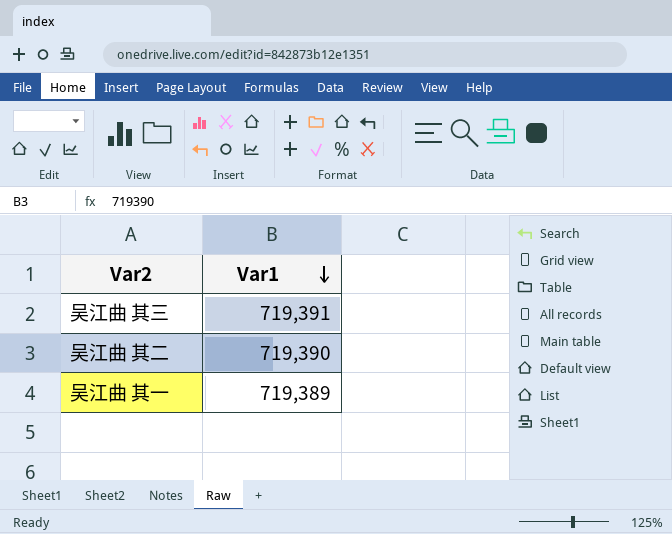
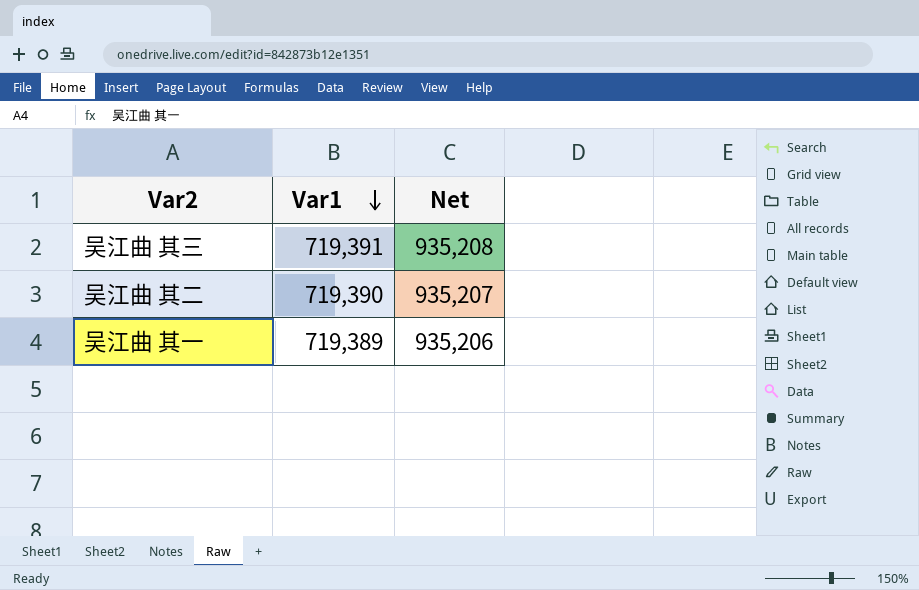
column Net | formula: none -> [Var1] * 1.3

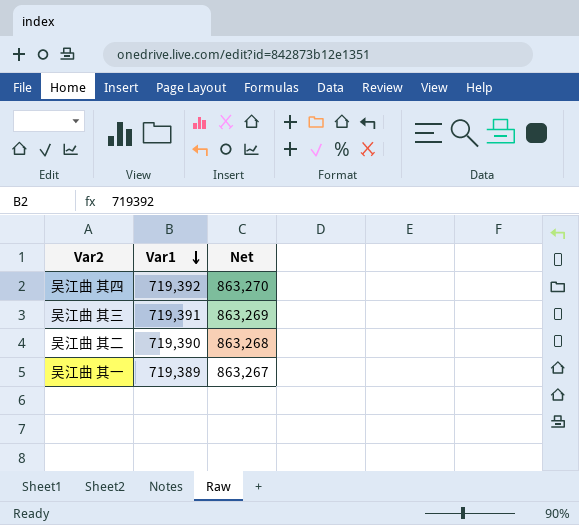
column Net | formula: [Var1] * 1.3 -> [Var1] * 1.2
row 吴江曲 其四: none -> 719,392 | 863,270

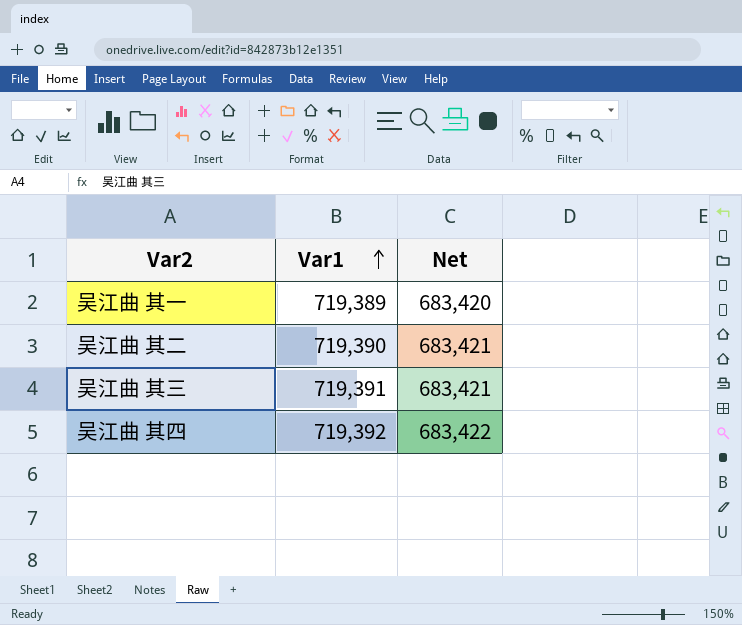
row order: Var1 descending -> Var1 ascending
column Net | formula: [Var1] * 1.2 -> [Var1] * 0.95

